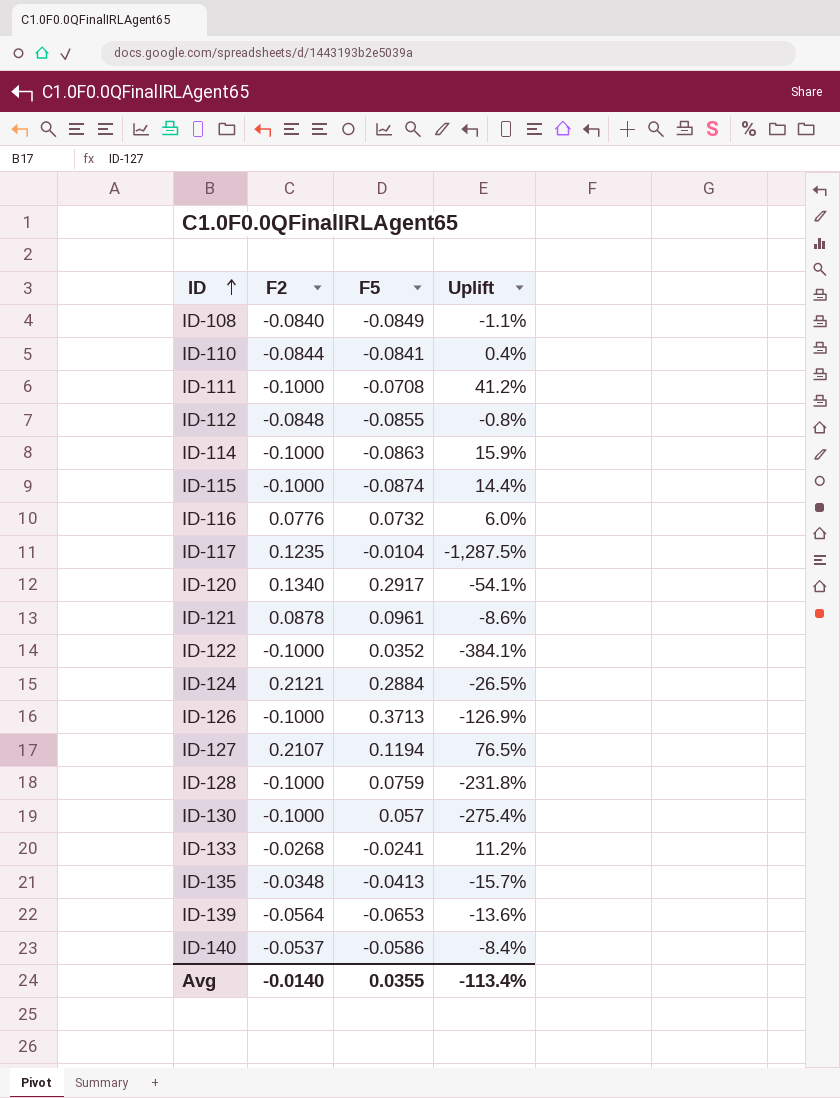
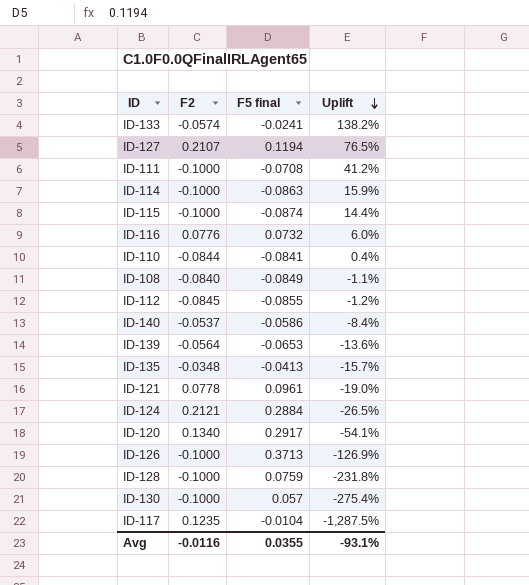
row order: ID ascending -> Uplift descending
column name: F5 -> F5 final
row ID-122: -0.1000 | 0.0352 | -384.1% -> none
ID-133 | F2: -0.0268 -> -0.0574
ID-133 | Uplift: 11.2% -> 138.2%
ID-112 | F2: -0.0848 -> -0.0845
ID-112 | Uplift: -0.8% -> -1.2%
ID-121 | F2: 0.0878 -> 0.0778
ID-121 | Uplift: -8.6% -> -19.0%
Avg | F2: -0.0140 -> -0.0116
Avg | Uplift: -113.4% -> -93.1%

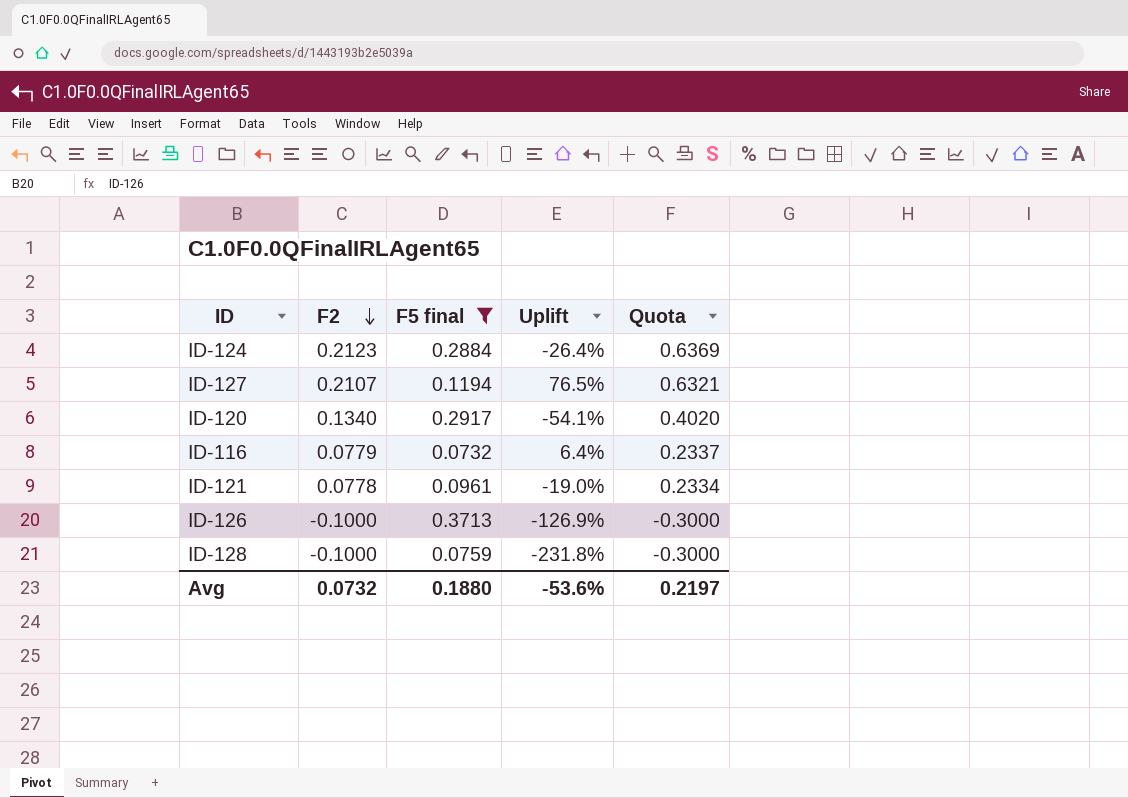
filter: none -> F5 final >= 0.0732
row order: Uplift descending -> F2 descending
column Quota | formula: none -> [F2] * 3
ID-124 | F2: 0.2121 -> 0.2123
ID-124 | Uplift: -26.5% -> -26.4%
ID-116 | F2: 0.0776 -> 0.0779
ID-116 | Uplift: 6.0% -> 6.4%
Avg | F2: -0.0116 -> 0.0732
Avg | F5 final: 0.0355 -> 0.1880
Avg | Uplift: -93.1% -> -53.6%

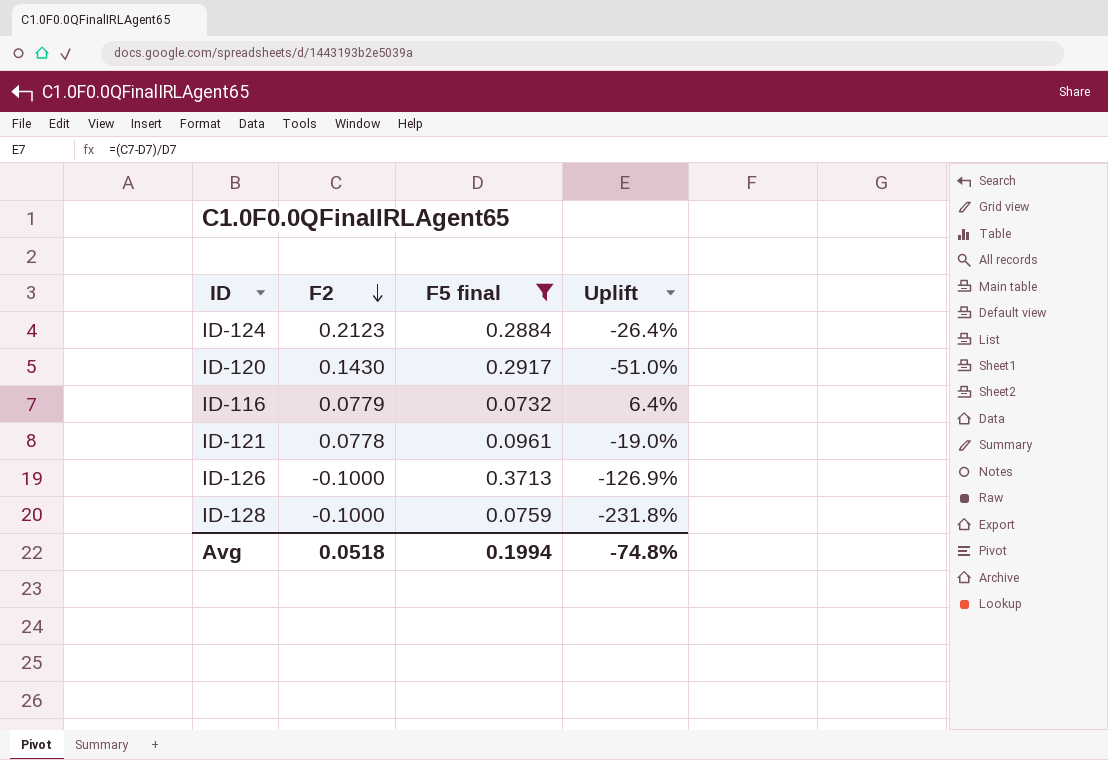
column Quota | formula: [F2] * 3 -> none
row ID-127: 0.2107 | 0.1194 | 76.5% | 0.6321 -> none
ID-120 | F2: 0.1340 -> 0.1430
ID-120 | Uplift: -54.1% -> -51.0%
Avg | F2: 0.0732 -> 0.0518
Avg | F5 final: 0.1880 -> 0.1994
Avg | Uplift: -53.6% -> -74.8%

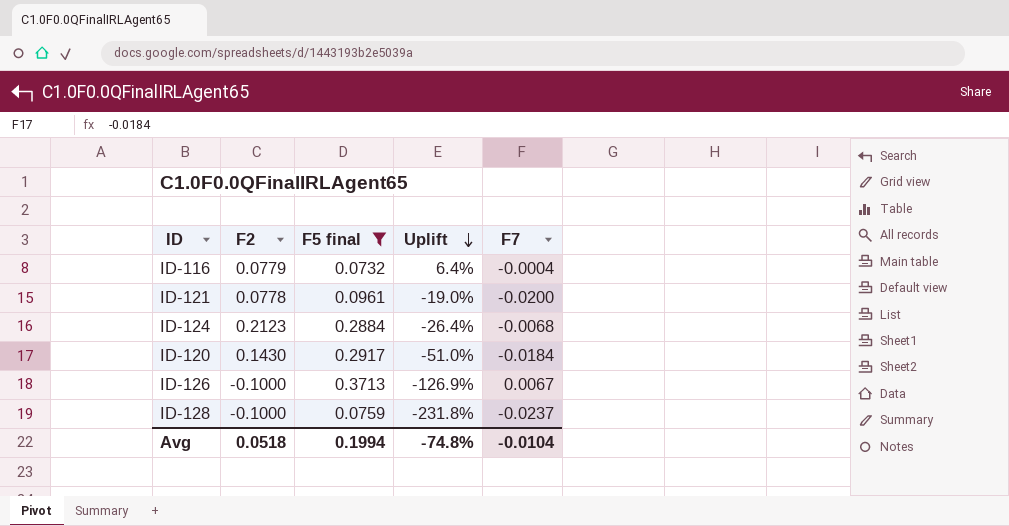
row order: F2 descending -> Uplift descending
column F7 | position: none -> 5

